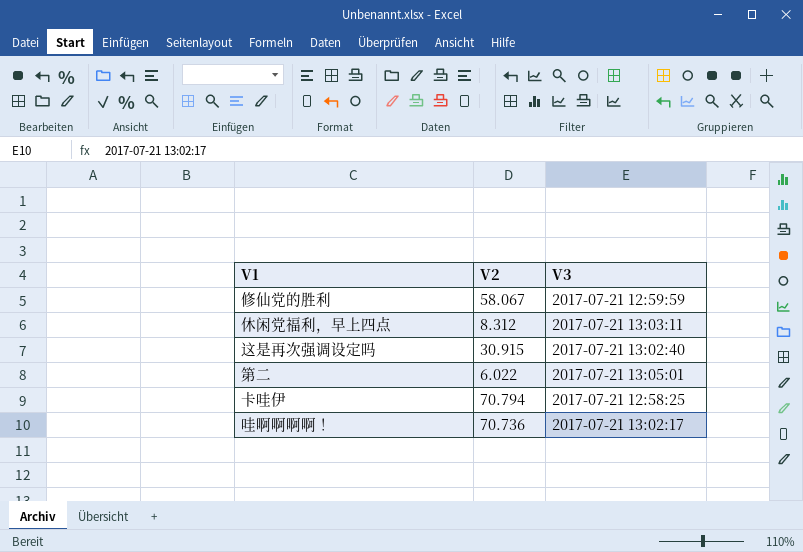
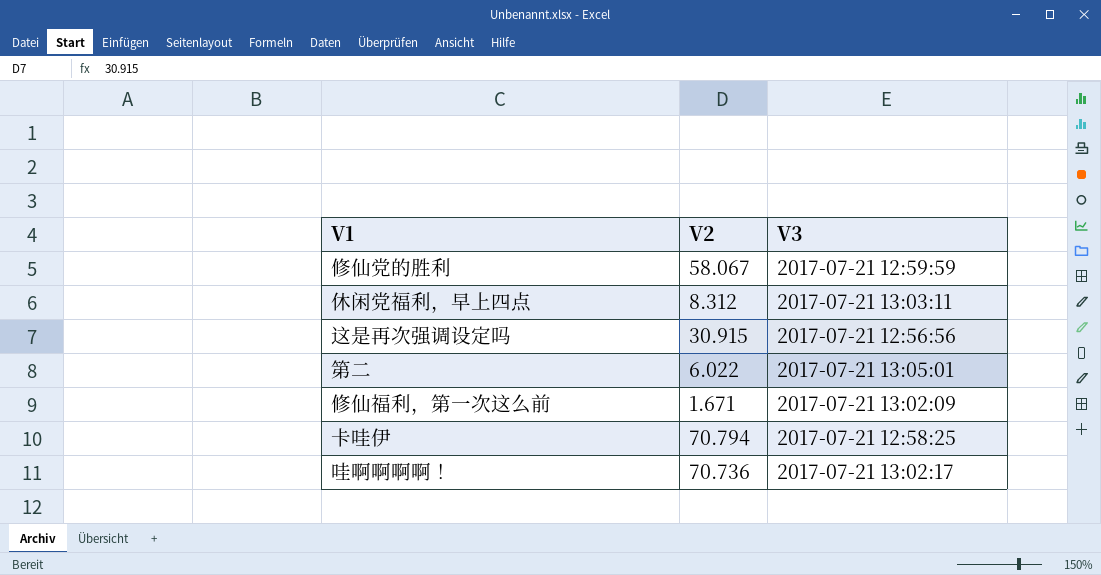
这是再次强调设定吗 | V3: 2017-07-21 13:02:40 -> 2017-07-21 12:56:56
row 修仙福利，第一次这么前: none -> 1.671 | 2017-07-21 13:02:09

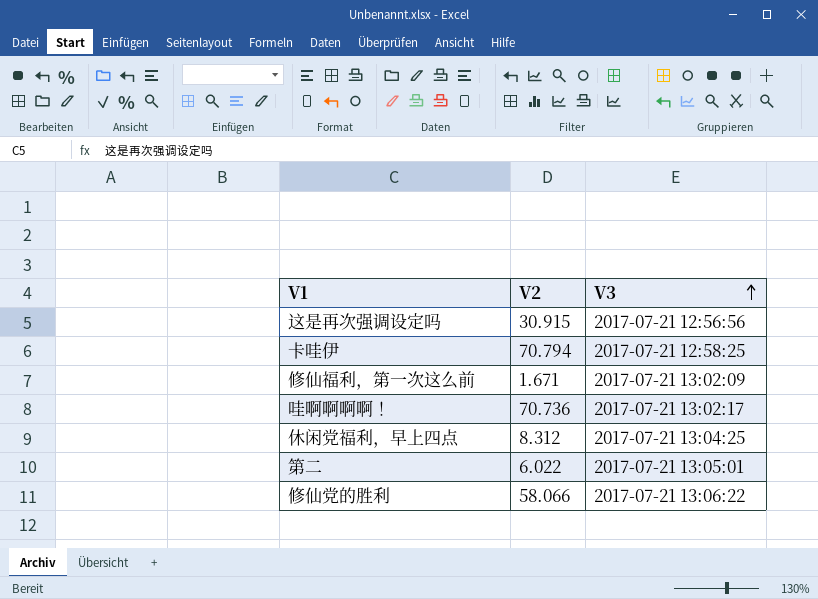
row order: none -> V3 ascending
休闲党福利，早上四点 | V3: 2017-07-21 13:03:11 -> 2017-07-21 13:04:25
修仙党的胜利 | V2: 58.067 -> 58.066
修仙党的胜利 | V3: 2017-07-21 12:59:59 -> 2017-07-21 13:06:22

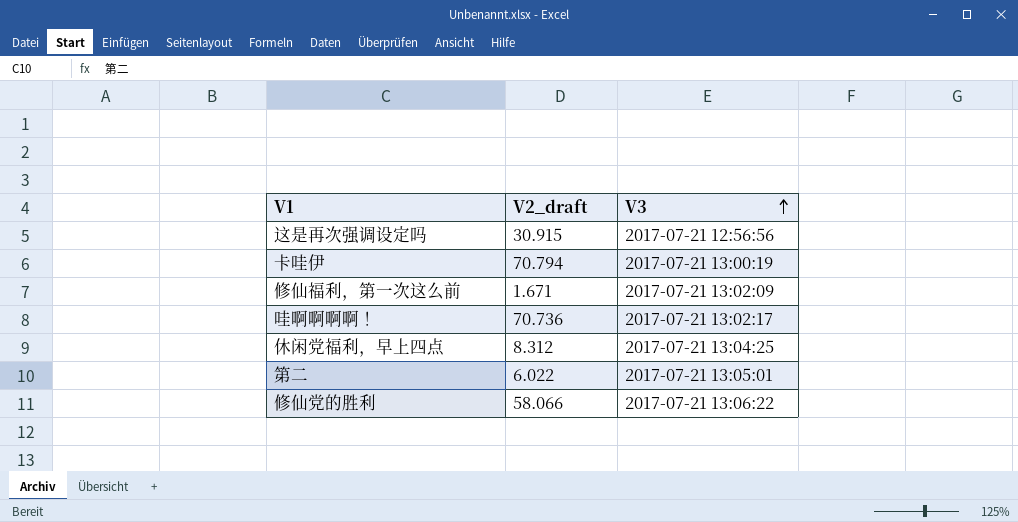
column name: V2 -> V2_draft
卡哇伊 | V3: 2017-07-21 12:58:25 -> 2017-07-21 13:00:19

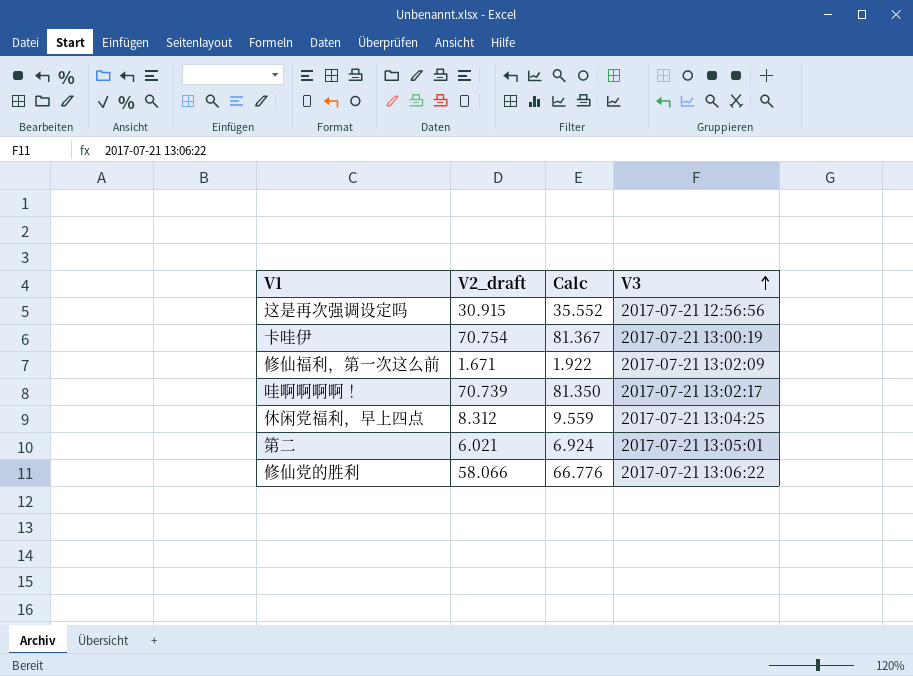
column Calc | formula: none -> [V2_draft] * 1.15
卡哇伊 | V2_draft: 70.794 -> 70.754
哇啊啊啊啊！ | V2_draft: 70.736 -> 70.739
第二 | V2_draft: 6.022 -> 6.021

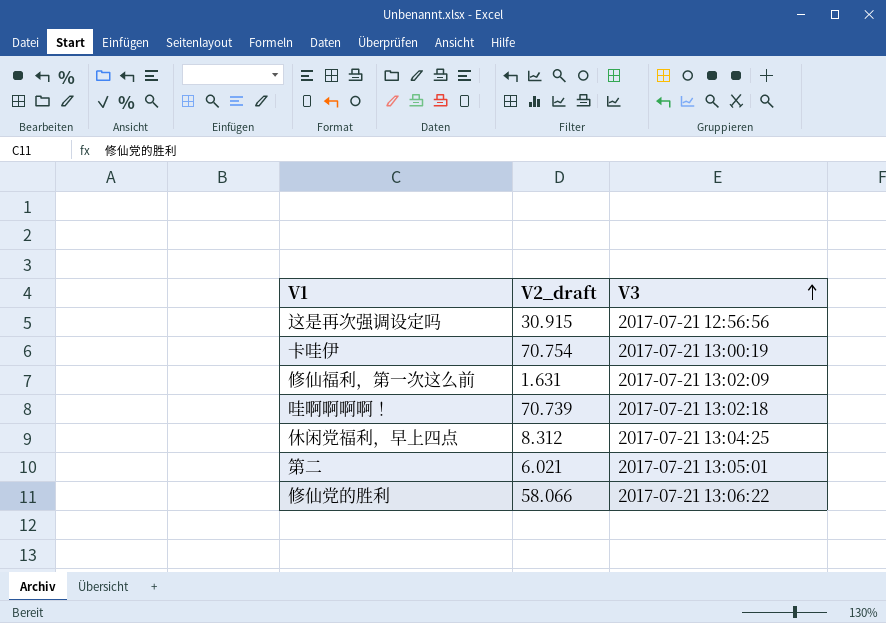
column Calc | formula: [V2_draft] * 1.15 -> none
修仙福利，第一次这么前 | V2_draft: 1.671 -> 1.631
哇啊啊啊啊！ | V3: 2017-07-21 13:02:17 -> 2017-07-21 13:02:18

